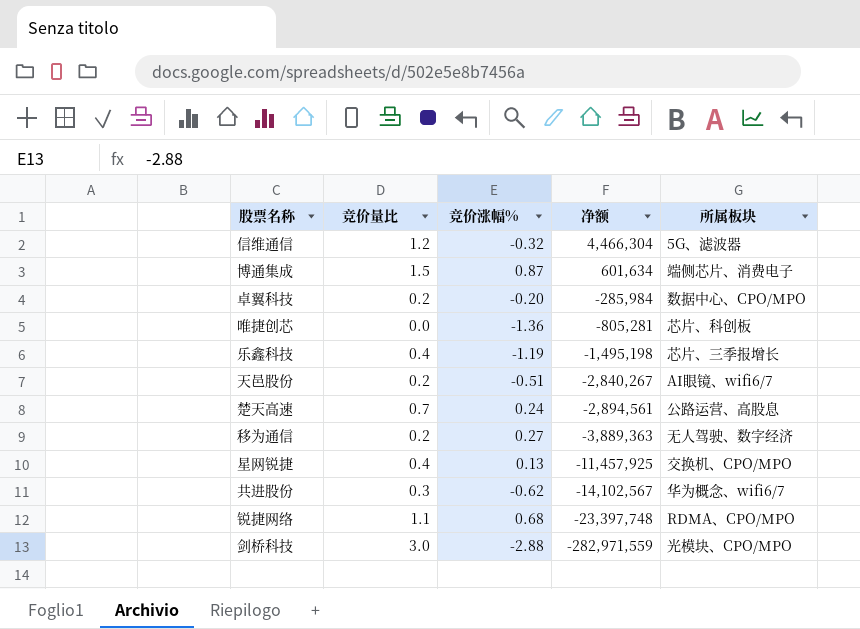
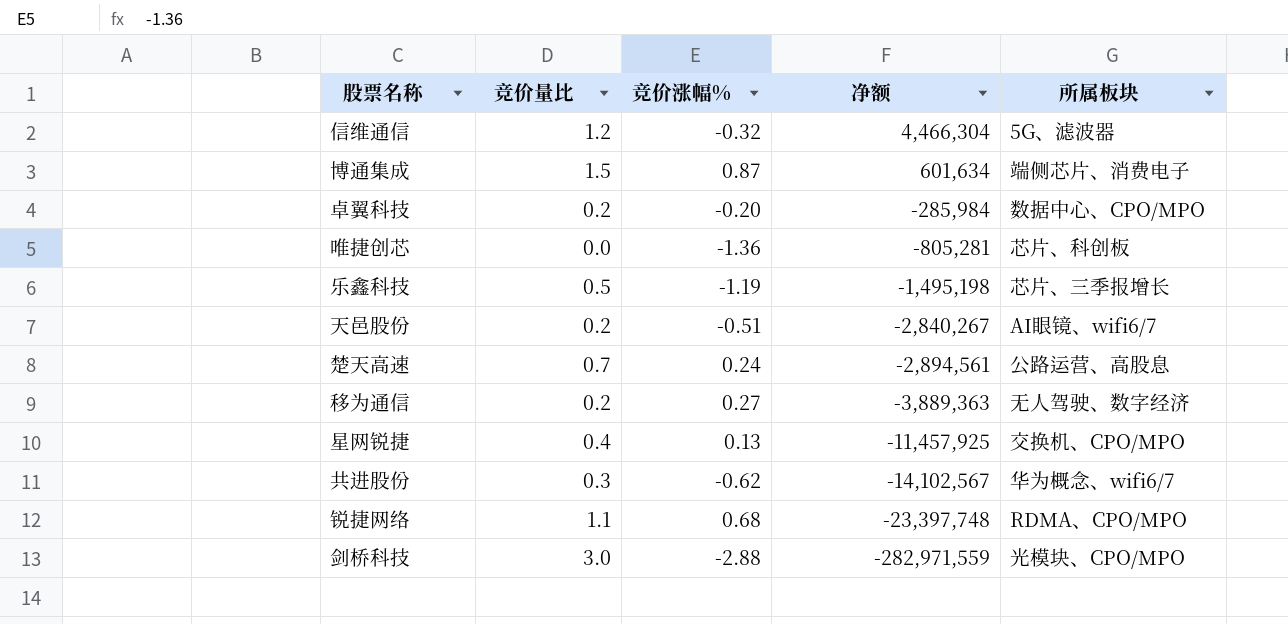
乐鑫科技 | 竞价量比: 0.4 -> 0.5

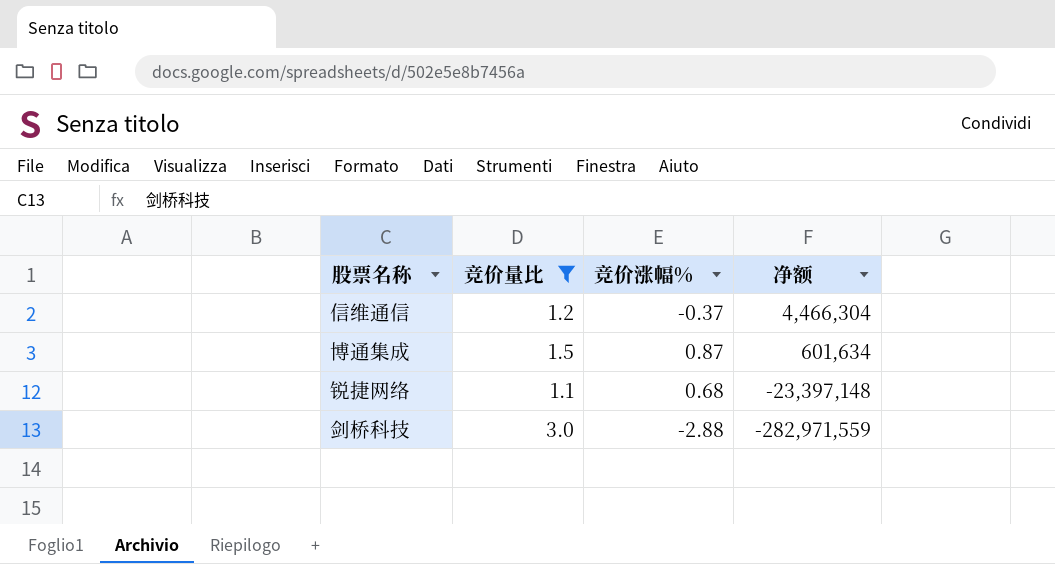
filter: none -> 竞价量比 >= 1.1
column 所属板块 | position: 5 -> none
信维通信 | 竞价涨幅%: -0.32 -> -0.37
锐捷网络 | 净额: -23,397,748 -> -23,397,148

